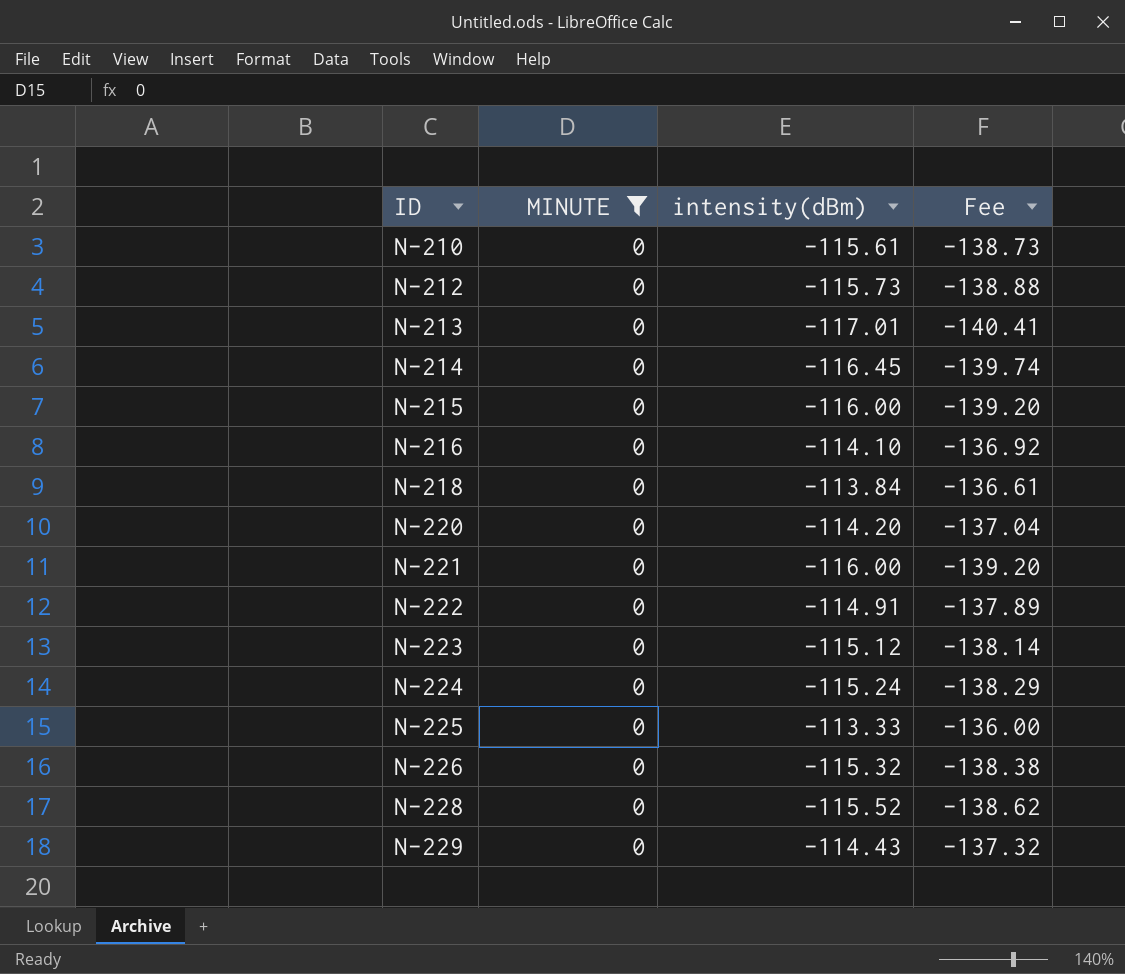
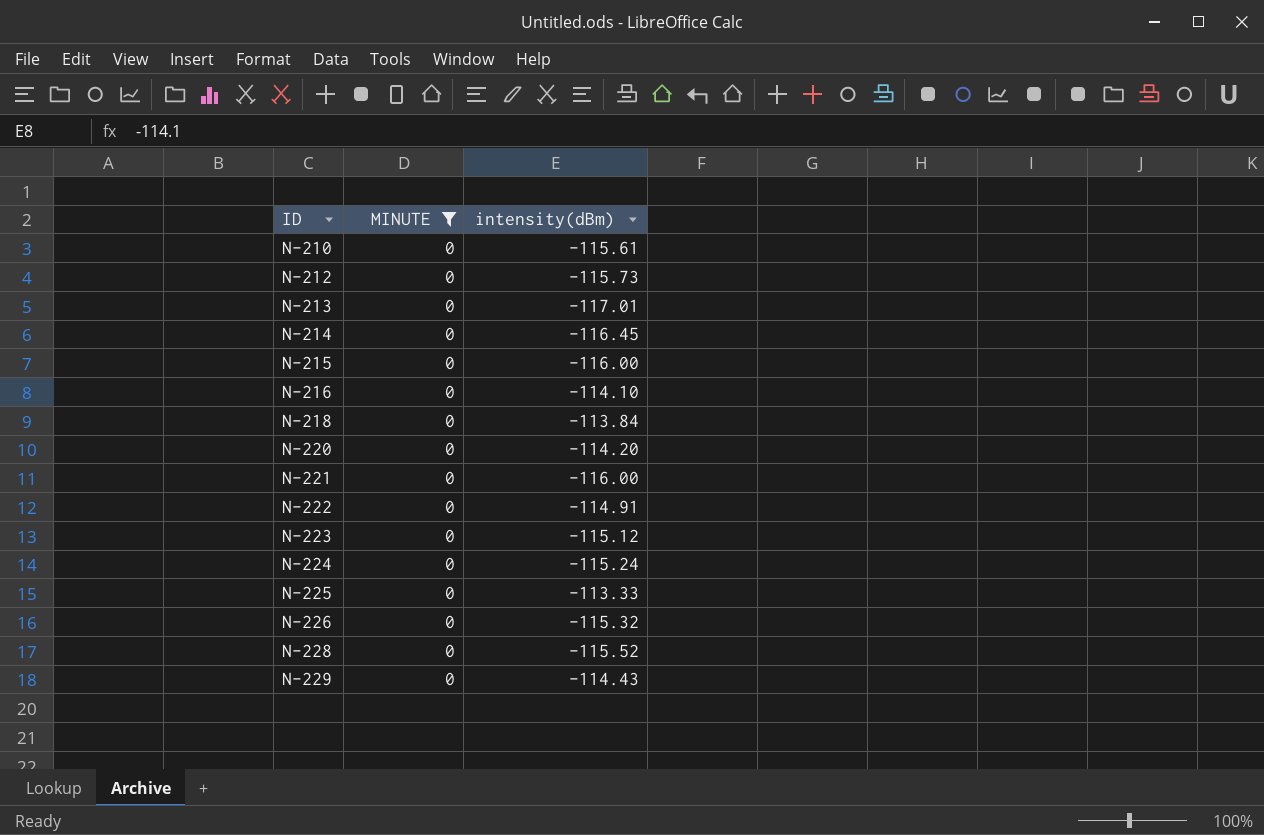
column Fee | formula: [intensity(dBm)] * 1.2 -> none

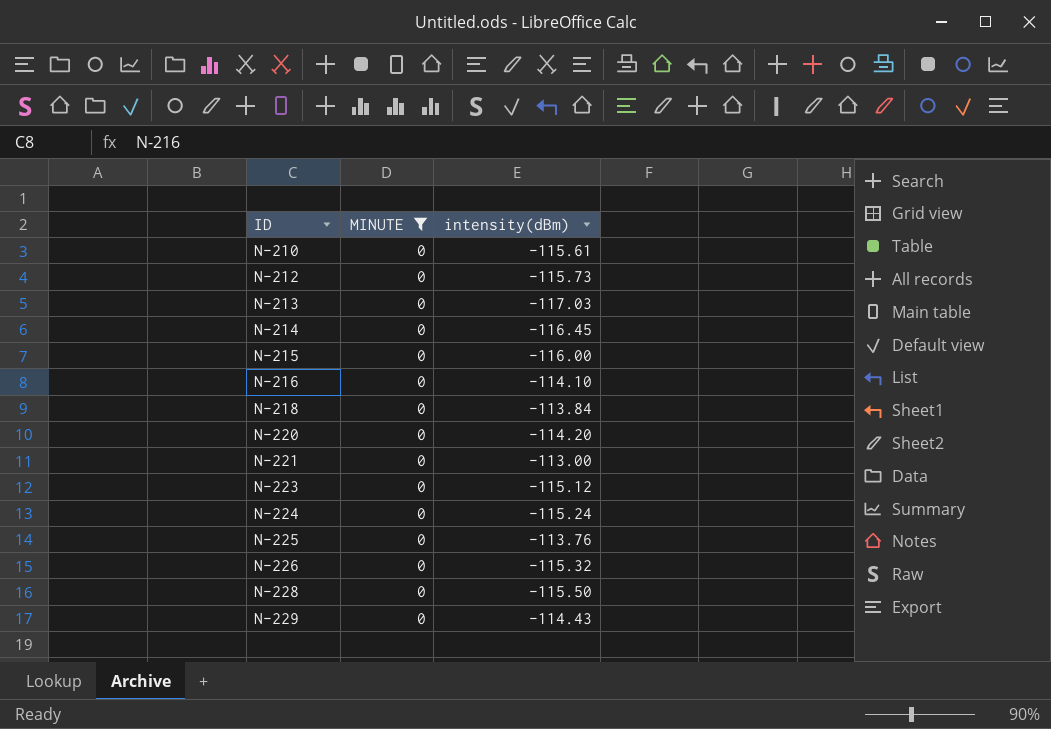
row N-222: 0 | -114.91 -> none
N-213 | intensity(dBm): -117.01 -> -117.03
N-221 | intensity(dBm): -116.00 -> -113.00
N-225 | intensity(dBm): -113.33 -> -113.76
N-228 | intensity(dBm): -115.52 -> -115.50

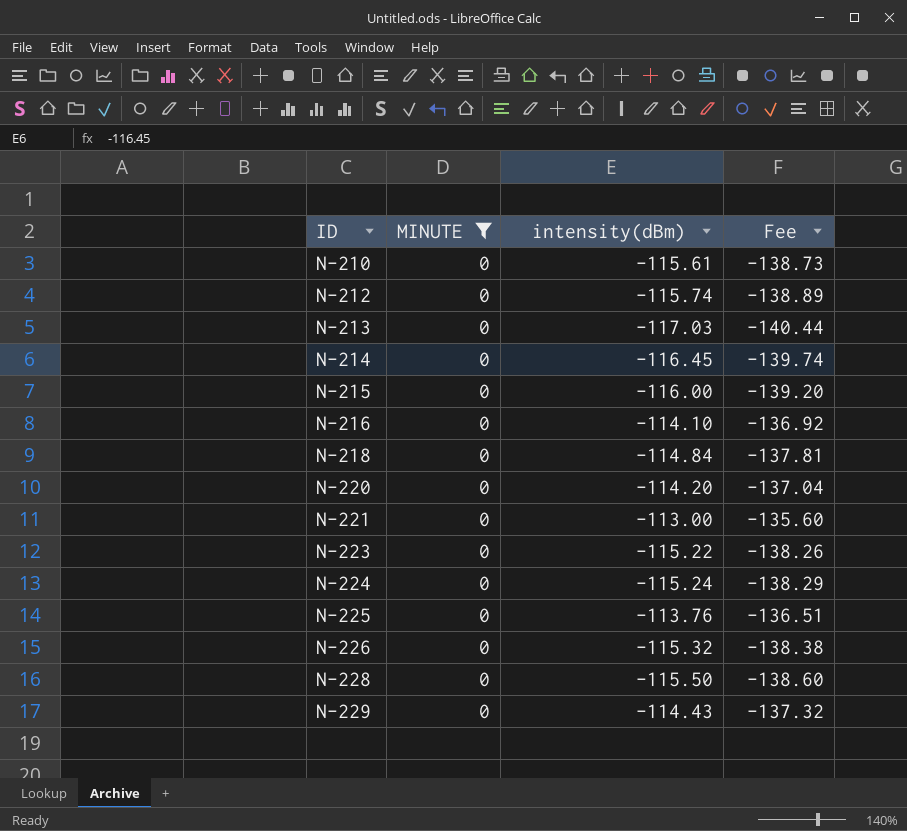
column Fee | formula: none -> [intensity(dBm)] * 1.2
N-212 | intensity(dBm): -115.73 -> -115.74
N-218 | intensity(dBm): -113.84 -> -114.84
N-223 | intensity(dBm): -115.12 -> -115.22

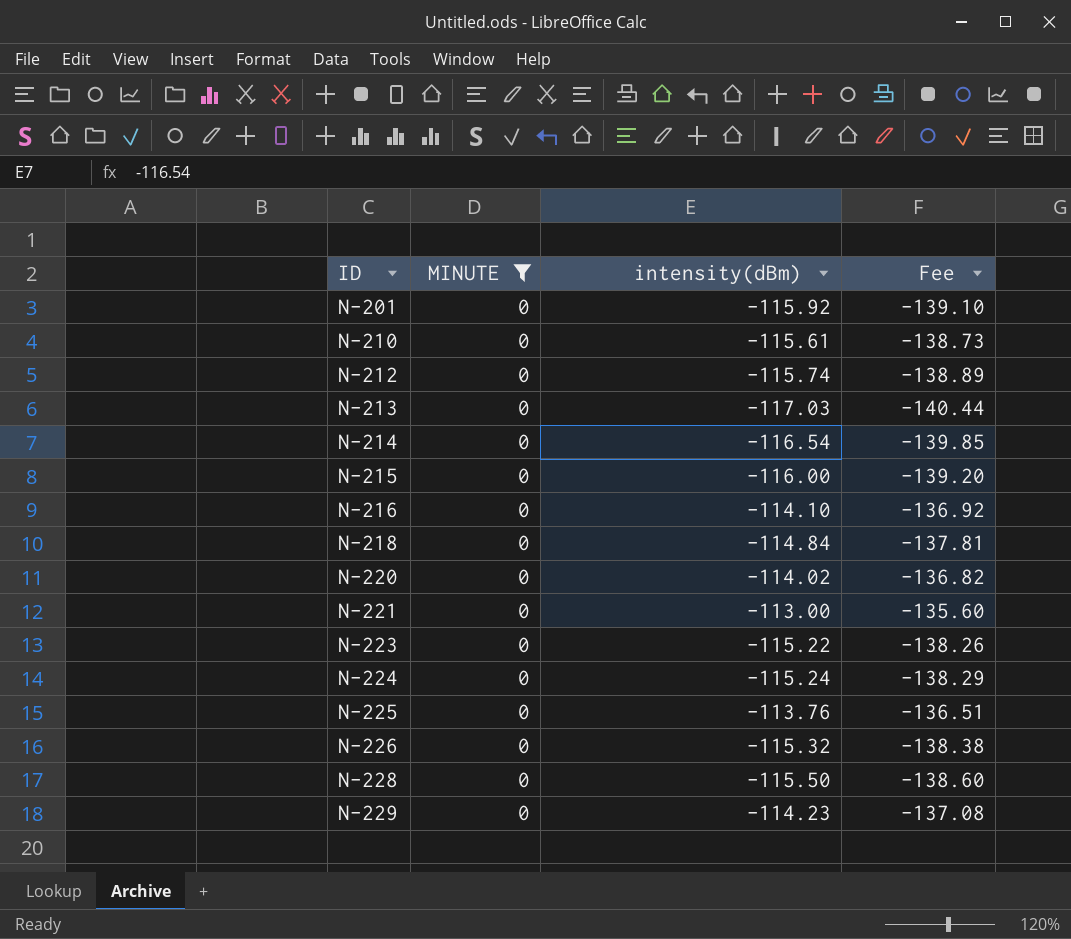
row N-201: none -> 0 | -115.92 | -139.10
N-214 | intensity(dBm): -116.45 -> -116.54
N-214 | Fee: -139.74 -> -139.85
N-220 | intensity(dBm): -114.20 -> -114.02
N-220 | Fee: -137.04 -> -136.82
N-229 | intensity(dBm): -114.43 -> -114.23
N-229 | Fee: -137.32 -> -137.08

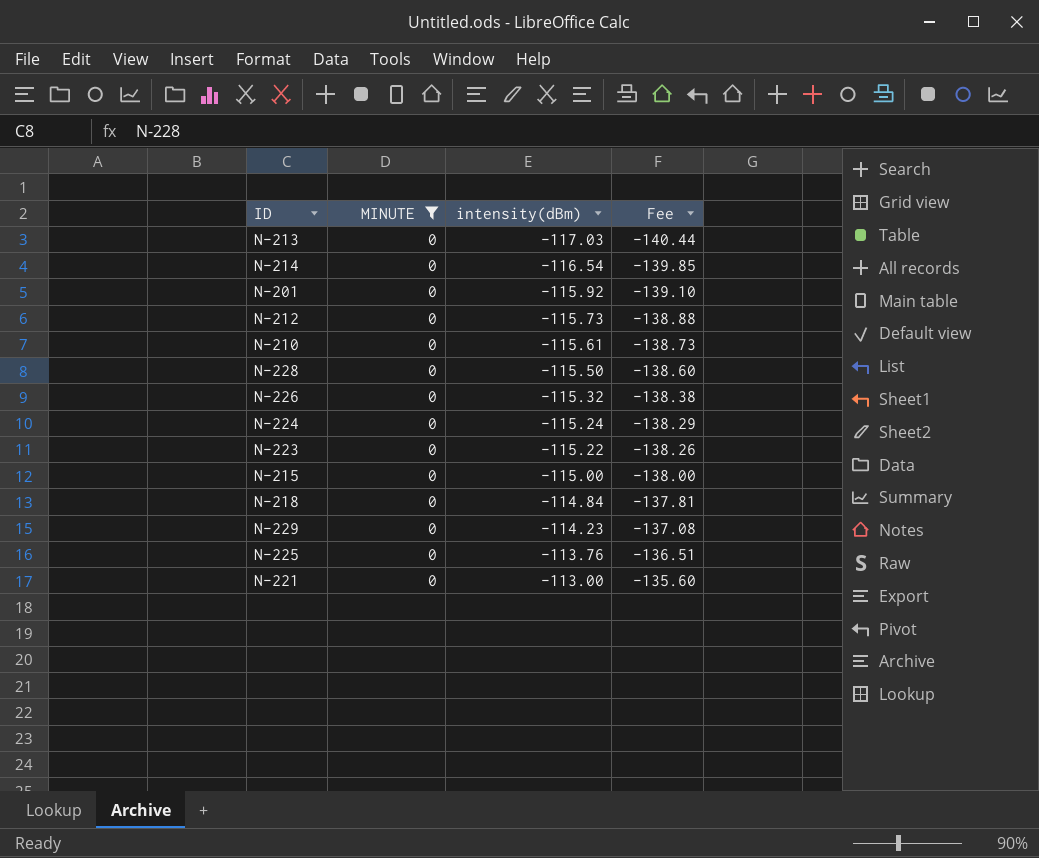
row order: ID ascending -> intensity(dBm) ascending
row N-216: 0 | -114.10 | -136.92 -> none
row N-220: 0 | -114.02 | -136.82 -> none
N-212 | intensity(dBm): -115.74 -> -115.73
N-212 | Fee: -138.89 -> -138.88
N-215 | intensity(dBm): -116.00 -> -115.00
N-215 | Fee: -139.20 -> -138.00

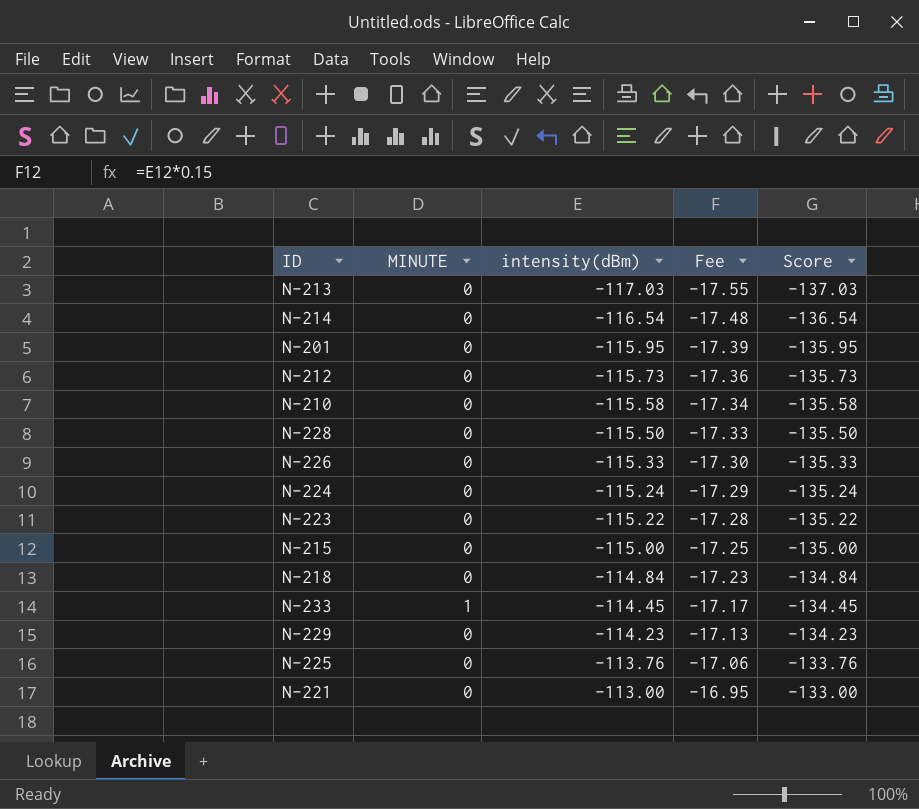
filter: MINUTE = 0 -> none
column Fee | formula: [intensity(dBm)] * 1.2 -> [intensity(dBm)] * 0.15
column Score | formula: none -> [intensity(dBm)] - 20
N-201 | intensity(dBm): -115.92 -> -115.95
N-210 | intensity(dBm): -115.61 -> -115.58
N-226 | intensity(dBm): -115.32 -> -115.33

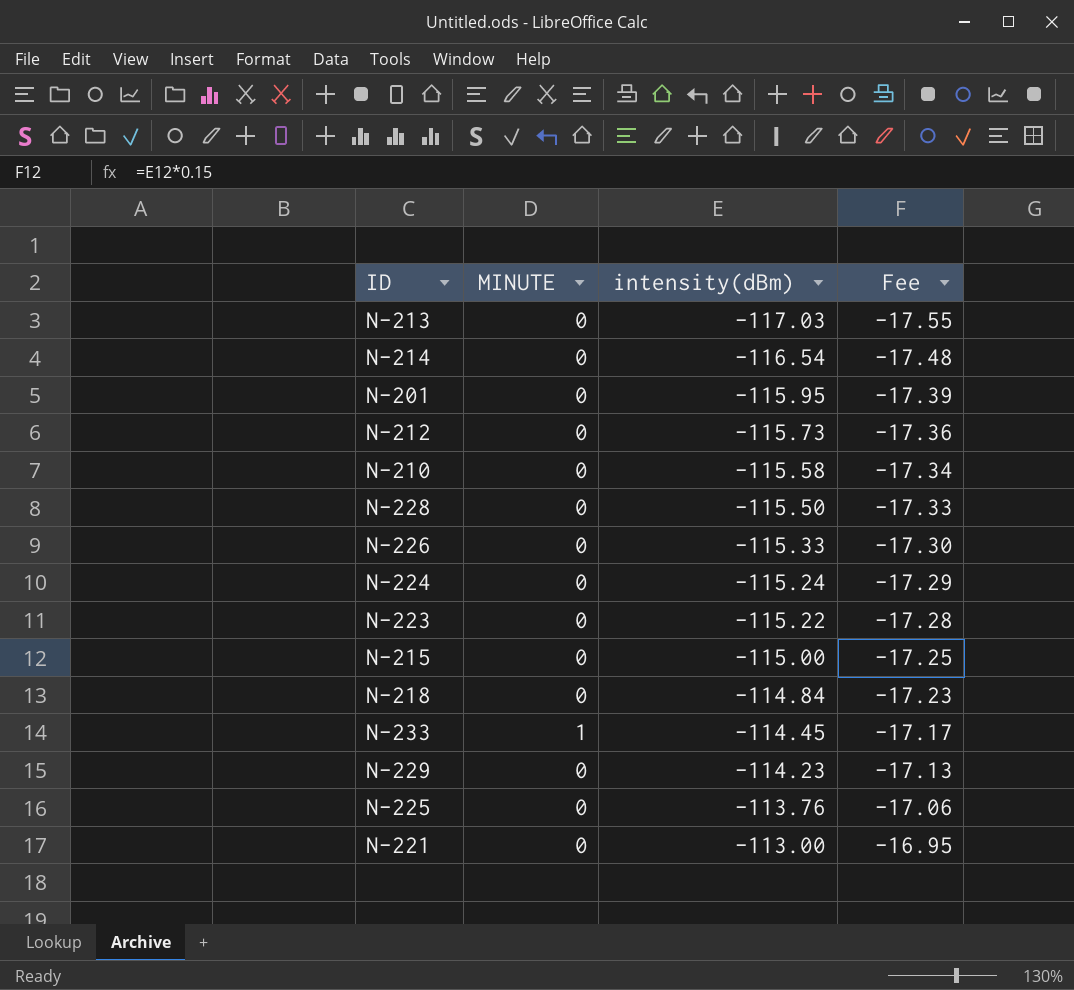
column Score | formula: [intensity(dBm)] - 20 -> none

